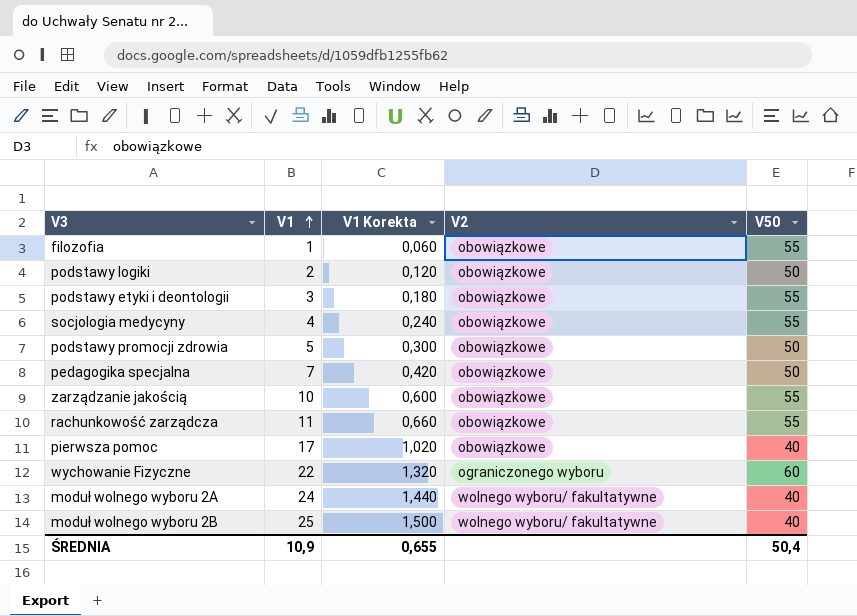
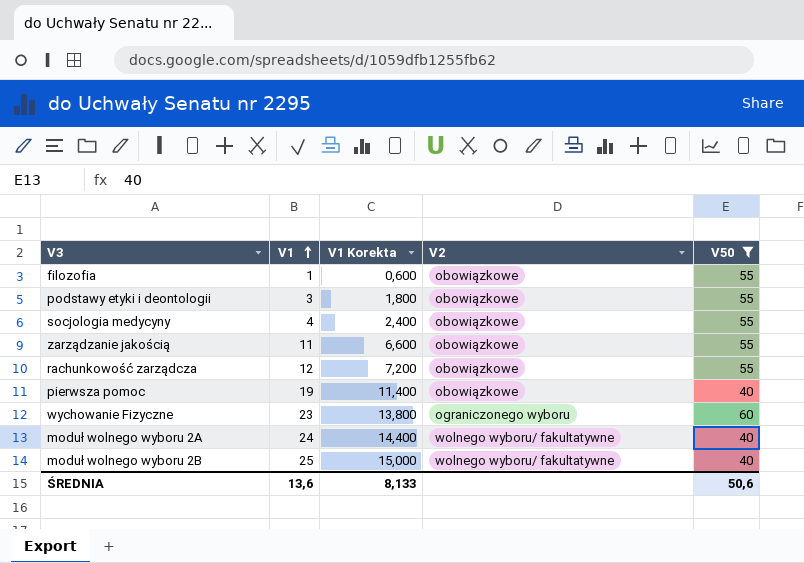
filter: none -> V50 != 50
column V1 Korekta | formula: [V1] * 0,06 -> [V1] * 0,6
zarządzanie jakością | V1: 10 -> 11
rachunkowość zarządcza | V1: 11 -> 12
pierwsza pomoc | V1: 17 -> 19
wychowanie Fizyczne | V1: 22 -> 23
ŚREDNIA | V1: 10,9 -> 13,6
ŚREDNIA | V1 Korekta: 0,655 -> 8,133
ŚREDNIA | V50: 50,4 -> 50,6

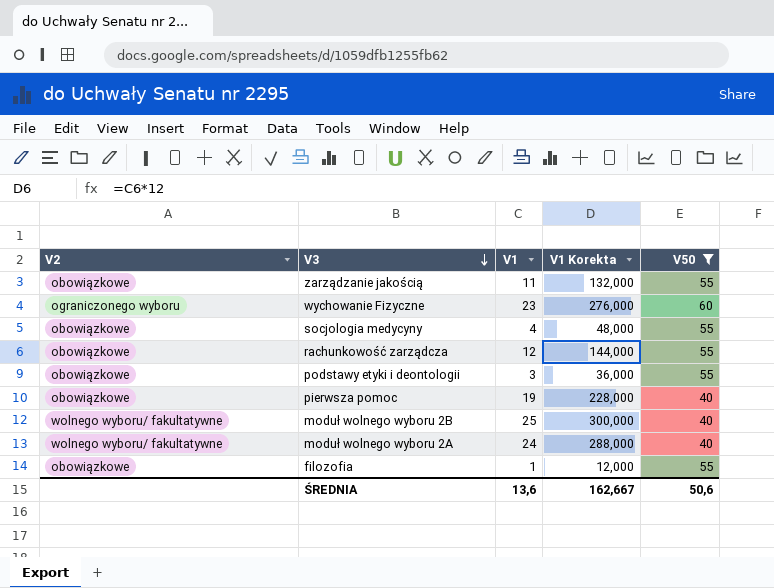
row order: V1 ascending -> V3 descending
column V2 | position: 4 -> 1
column V1 Korekta | formula: [V1] * 0,6 -> [V1] * 12
ŚREDNIA | V1 Korekta: 8,133 -> 162,667

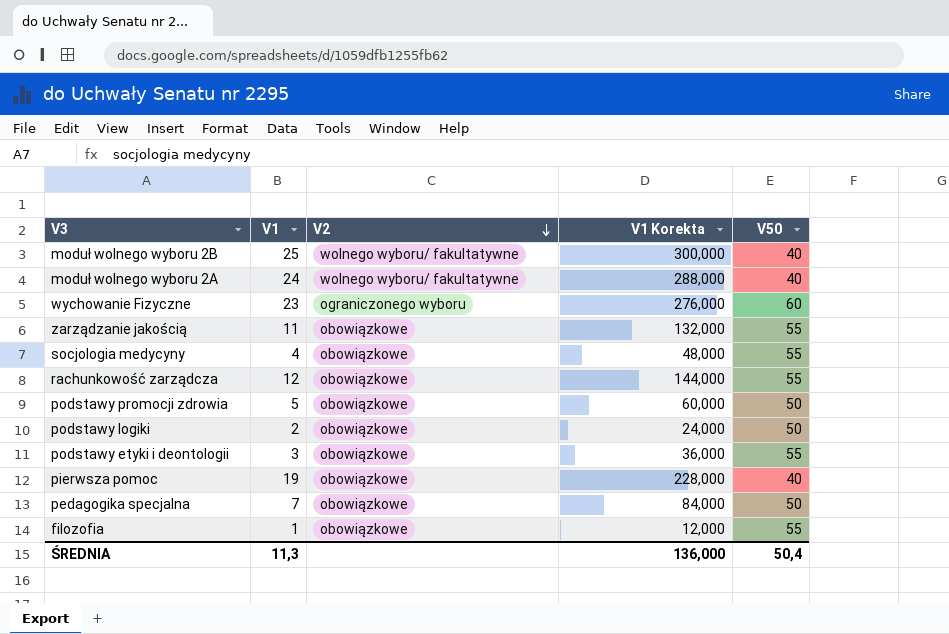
filter: V50 != 50 -> none
row order: V3 descending -> V2 descending
column V2 | position: 1 -> 3
ŚREDNIA | V1: 13,6 -> 11,3
ŚREDNIA | V1 Korekta: 162,667 -> 136,000
ŚREDNIA | V50: 50,6 -> 50,4

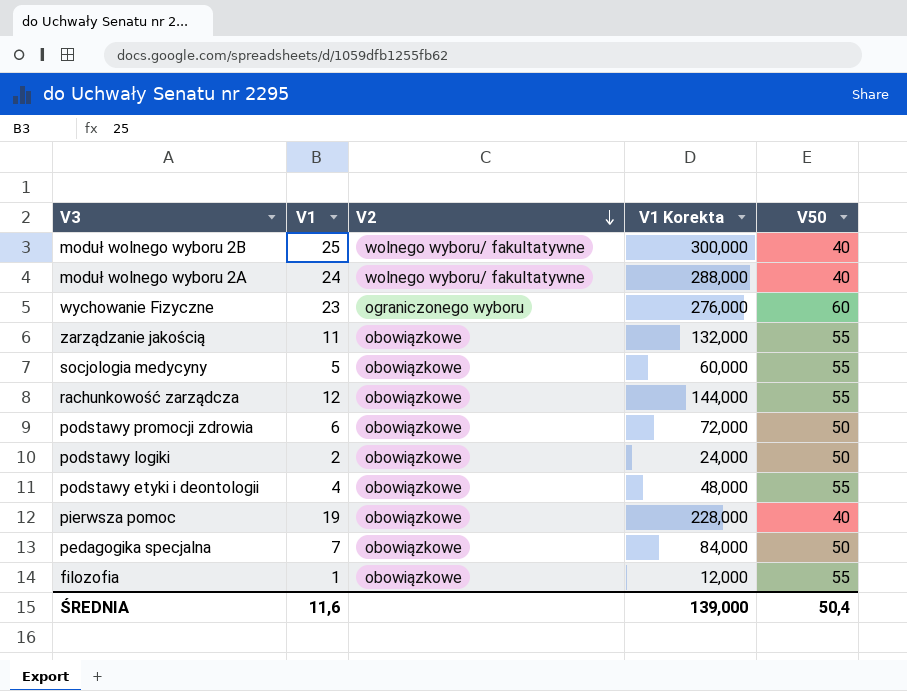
socjologia medycyny | V1: 4 -> 5
socjologia medycyny | V1 Korekta: 48,000 -> 60,000
podstawy promocji zdrowia | V1: 5 -> 6
podstawy promocji zdrowia | V1 Korekta: 60,000 -> 72,000
podstawy etyki i deontologii | V1: 3 -> 4
podstawy etyki i deontologii | V1 Korekta: 36,000 -> 48,000
ŚREDNIA | V1: 11,3 -> 11,6
ŚREDNIA | V1 Korekta: 136,000 -> 139,000

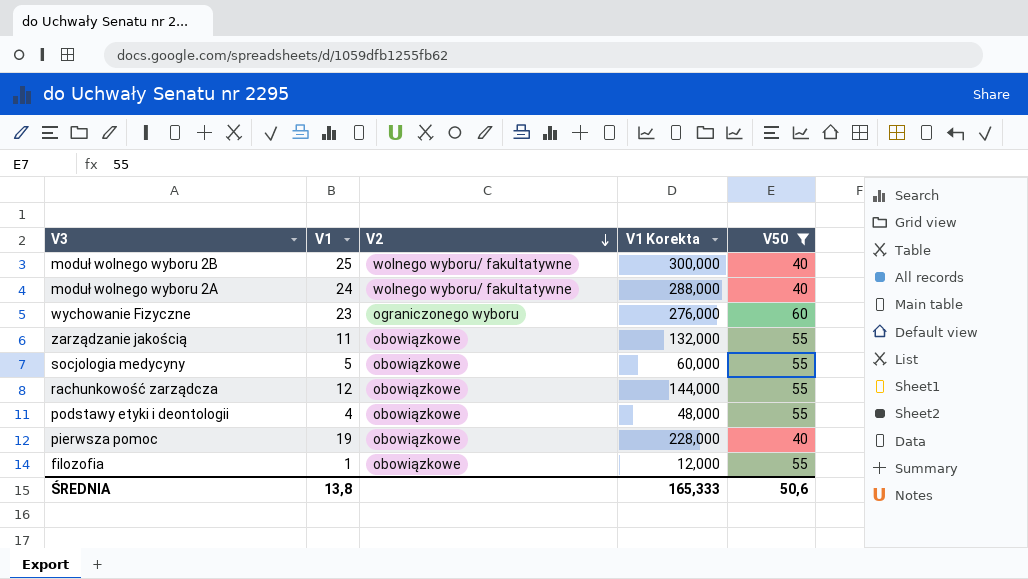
filter: none -> V50 != 50
ŚREDNIA | V1: 11,6 -> 13,8
ŚREDNIA | V1 Korekta: 139,000 -> 165,333
ŚREDNIA | V50: 50,4 -> 50,6

